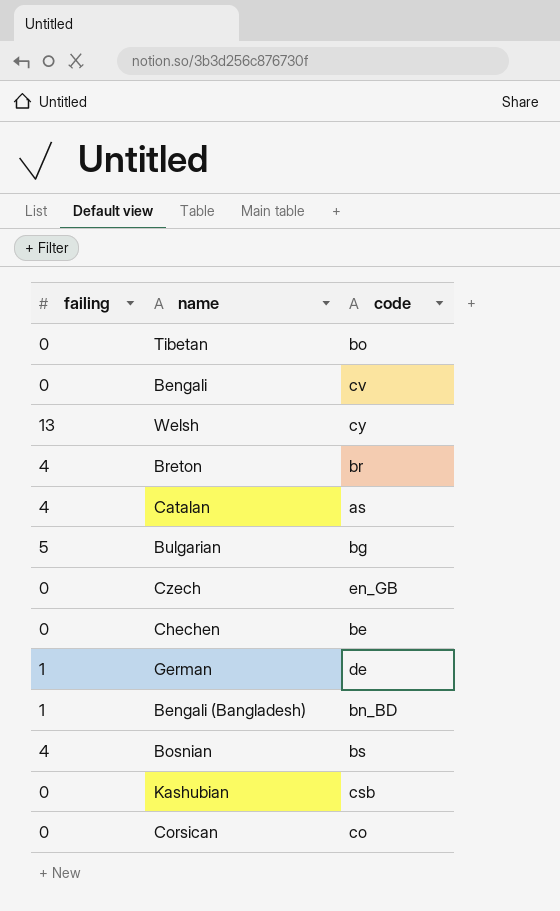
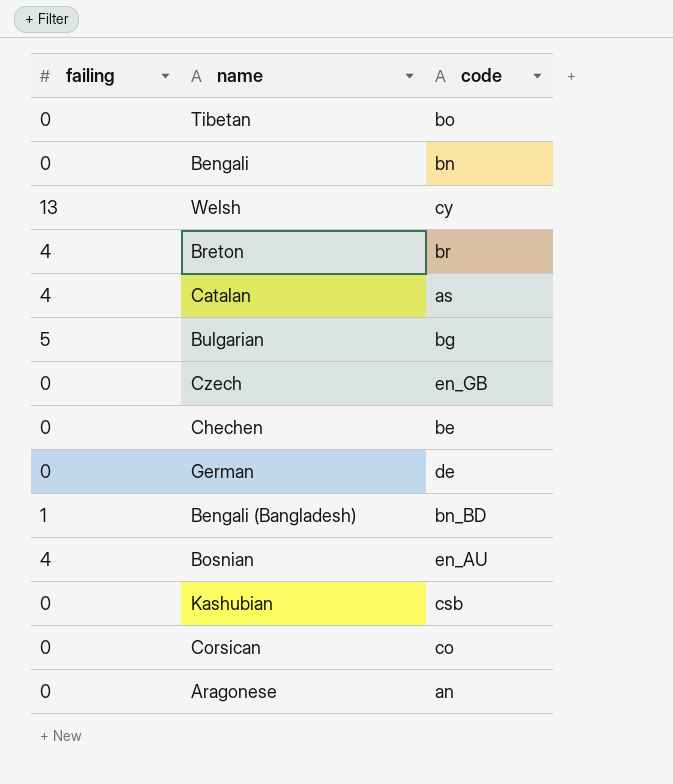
Bengali | code: cv -> bn
German | failing: 1 -> 0
Bosnian | code: bs -> en_AU
row Aragonese: none -> 0 | an

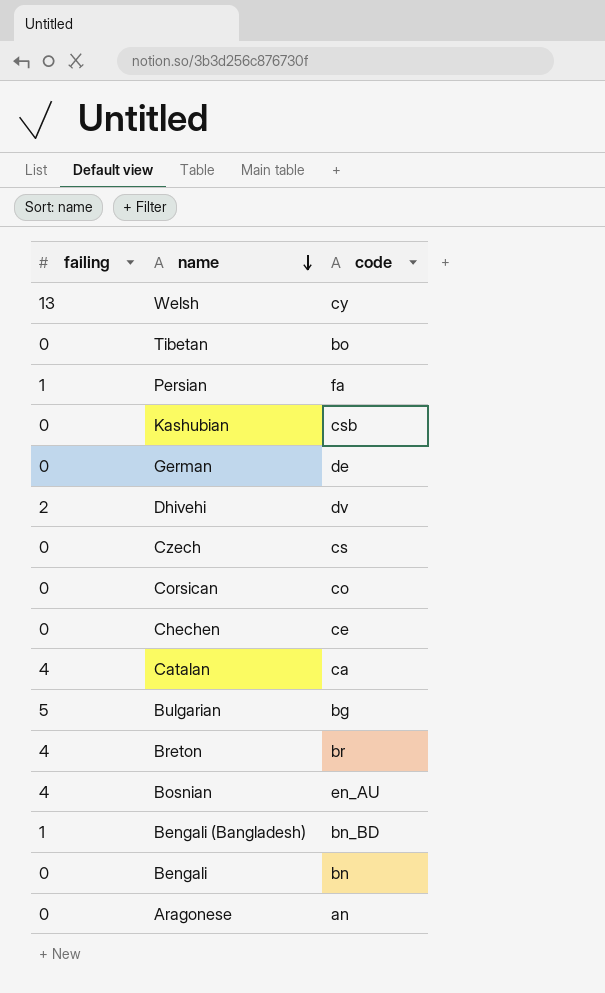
row order: none -> name descending
row Persian: none -> 1 | fa
row Dhivehi: none -> 2 | dv
Czech | code: en_GB -> cs
Chechen | code: be -> ce
Catalan | code: as -> ca

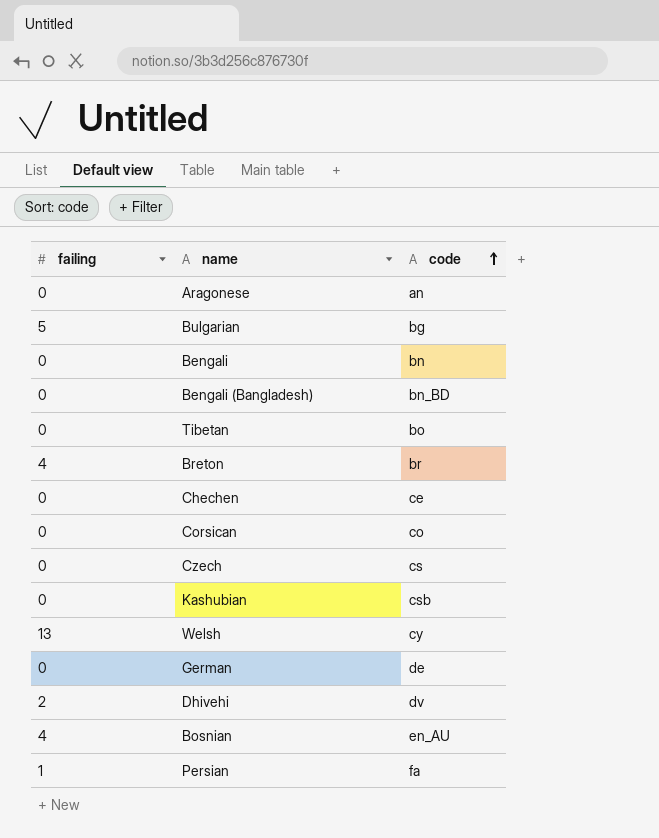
row order: name descending -> code ascending
row Catalan: 4 | ca -> none
Bengali (Bangladesh) | failing: 1 -> 0

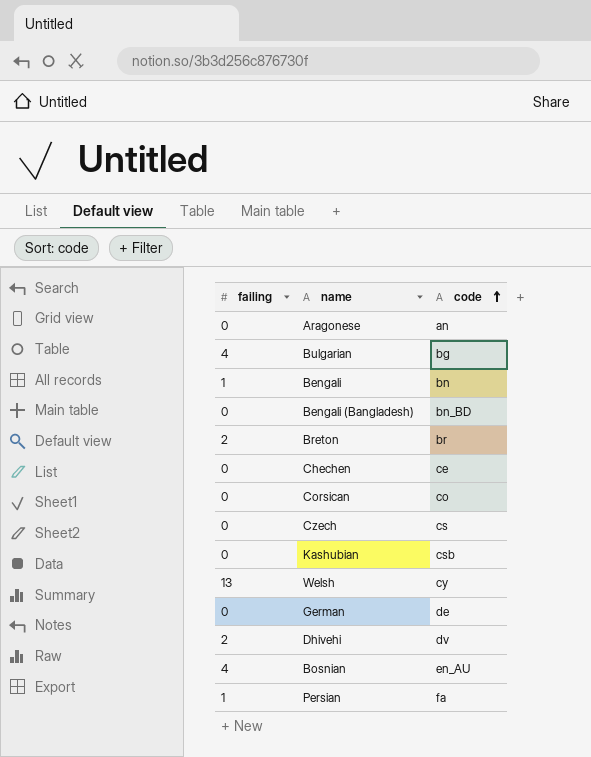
row Tibetan: 0 | bo -> none
Bulgarian | failing: 5 -> 4
Bengali | failing: 0 -> 1
Breton | failing: 4 -> 2

